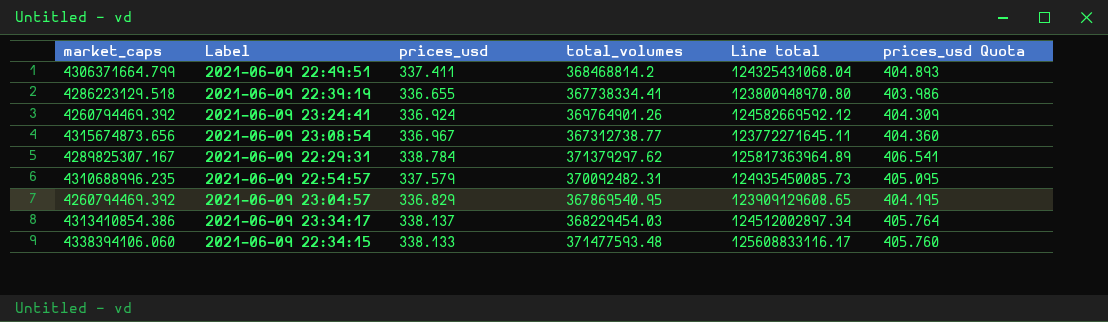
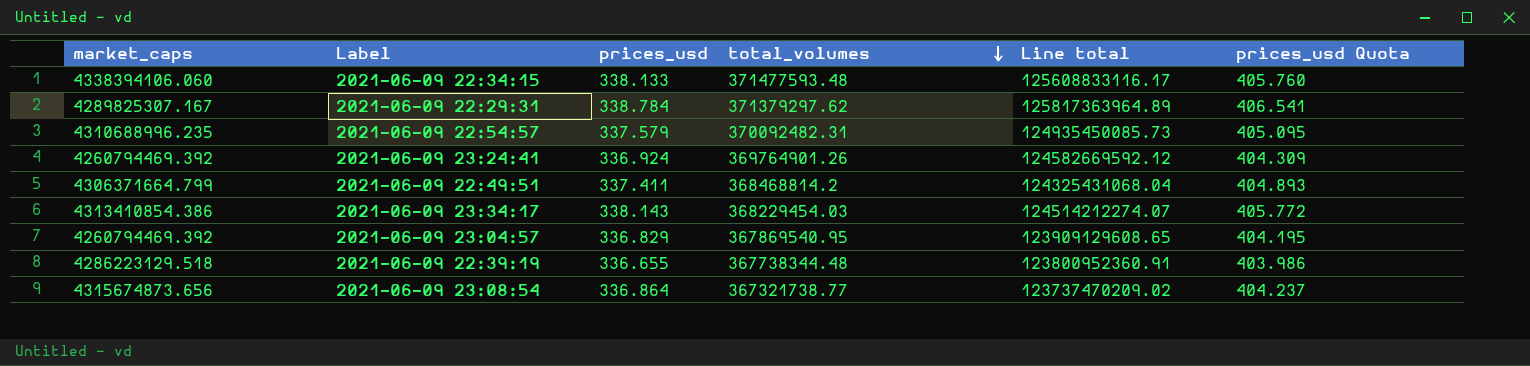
row order: none -> total_volumes descending
2021-06-09 23:34:17 | prices_usd: 338.137 -> 338.143
2021-06-09 23:34:17 | Line total: 124512002897.34 -> 124514212274.07
2021-06-09 23:34:17 | prices_usd Quota: 405.764 -> 405.772
2021-06-09 22:39:19 | total_volumes: 367738334.41 -> 367738344.48
2021-06-09 22:39:19 | Line total: 123800948970.80 -> 123800952360.91
2021-06-09 23:08:54 | prices_usd: 336.967 -> 336.864
2021-06-09 23:08:54 | total_volumes: 367312738.77 -> 367321738.77
2021-06-09 23:08:54 | Line total: 123772271645.11 -> 123737470209.02
2021-06-09 23:08:54 | prices_usd Quota: 404.360 -> 404.237

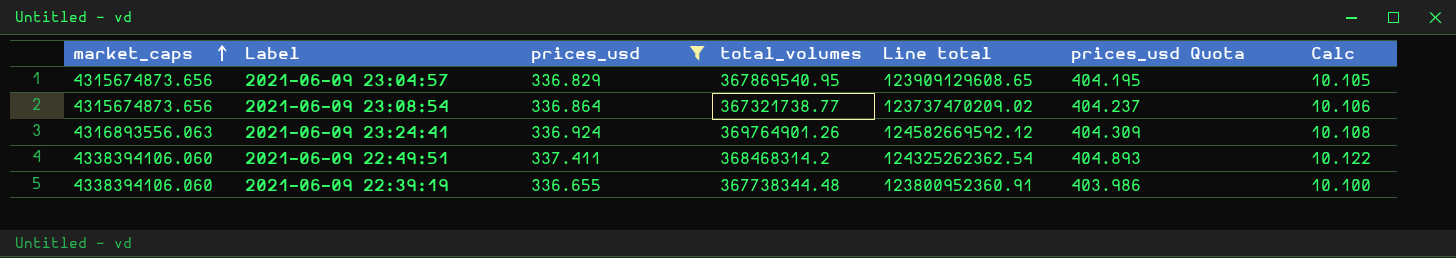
filter: none -> prices_usd <= 337.411
row order: total_volumes descending -> market_caps ascending
column Calc | formula: none -> [prices_usd] * 0.03
2021-06-09 23:04:57 | market_caps: 4260794469.392 -> 4315674873.656
2021-06-09 23:24:41 | market_caps: 4260794469.392 -> 4316893556.063
2021-06-09 22:49:51 | market_caps: 4306371664.799 -> 4338394106.060
2021-06-09 22:49:51 | total_volumes: 368468814.2 -> 368468314.2
2021-06-09 22:49:51 | Line total: 124325431068.04 -> 124325262362.54
2021-06-09 22:39:19 | market_caps: 4286223129.518 -> 4338394106.060

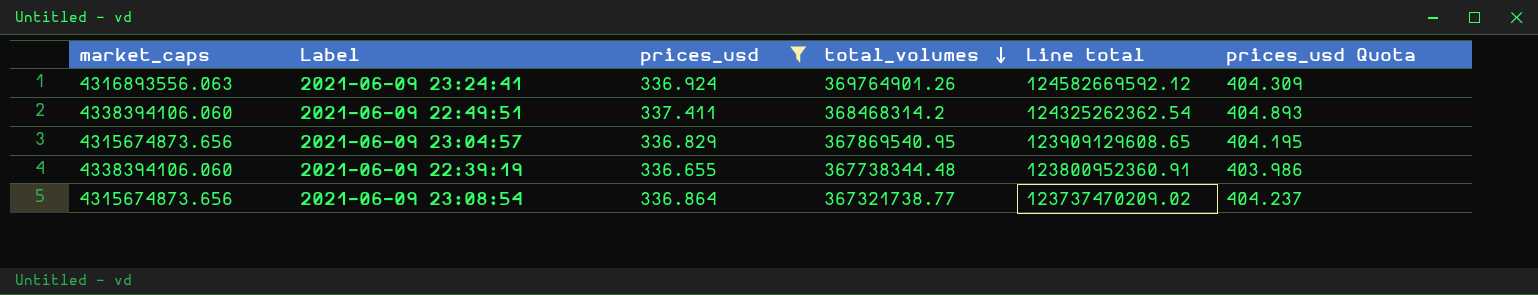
row order: market_caps ascending -> total_volumes descending
column Calc | formula: [prices_usd] * 0.03 -> none

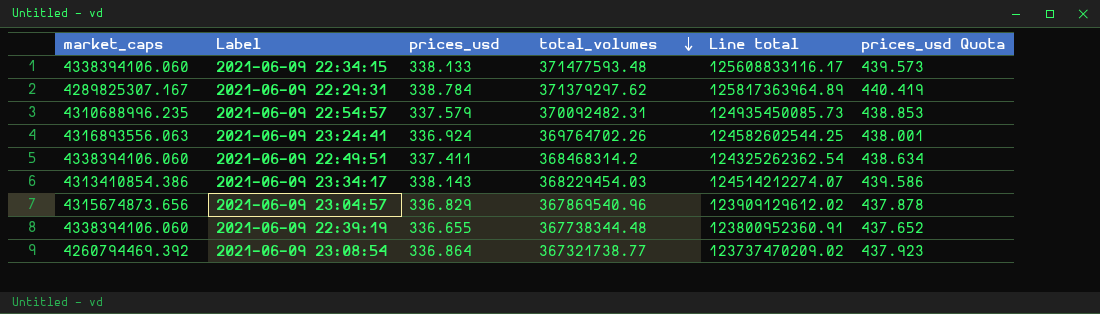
filter: prices_usd <= 337.411 -> none
column prices_usd Quota | formula: [prices_usd] * 1.2 -> [prices_usd] * 1.3
2021-06-09 23:24:41 | total_volumes: 369764901.26 -> 369764702.26
2021-06-09 23:24:41 | Line total: 124582669592.12 -> 124582602544.25
2021-06-09 23:04:57 | total_volumes: 367869540.95 -> 367869540.96
2021-06-09 23:04:57 | Line total: 123909129608.65 -> 123909129612.02
2021-06-09 23:08:54 | market_caps: 4315674873.656 -> 4260794469.392

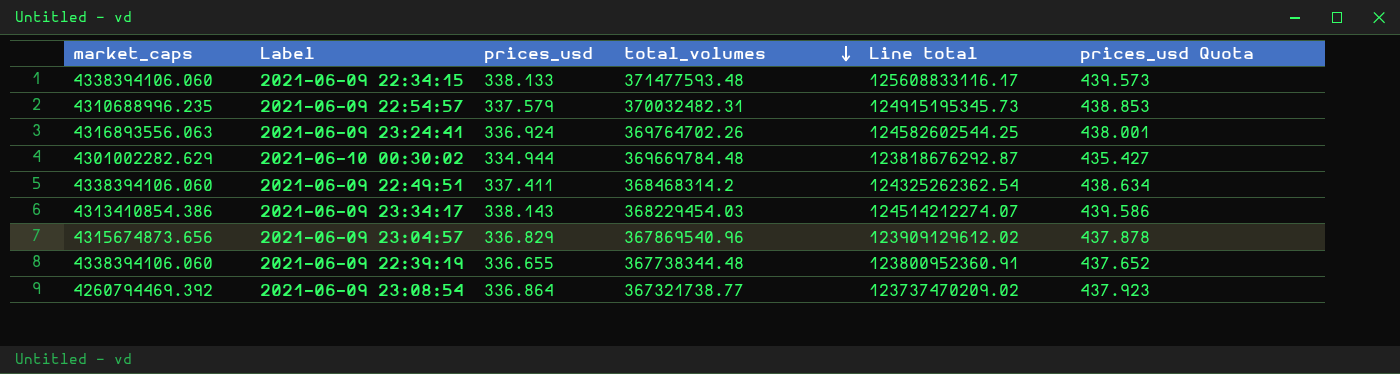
row 2021-06-09 22:29:31: 4289825307.167 | 338.784 | 371379297.62 | 125817363964.89 | 440.419 -> none
2021-06-09 22:54:57 | total_volumes: 370092482.31 -> 370032482.31
2021-06-09 22:54:57 | Line total: 124935450085.73 -> 124915195345.73
row 2021-06-10 00:30:02: none -> 4301002282.629 | 334.944 | 369669784.48 | 123818676292.87 | 435.427

